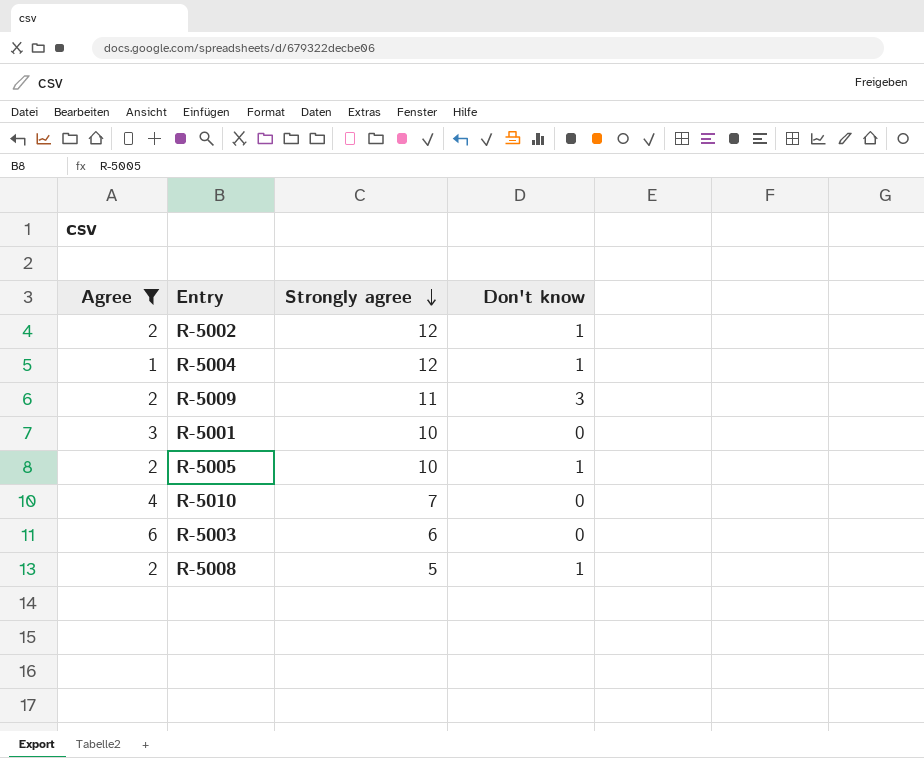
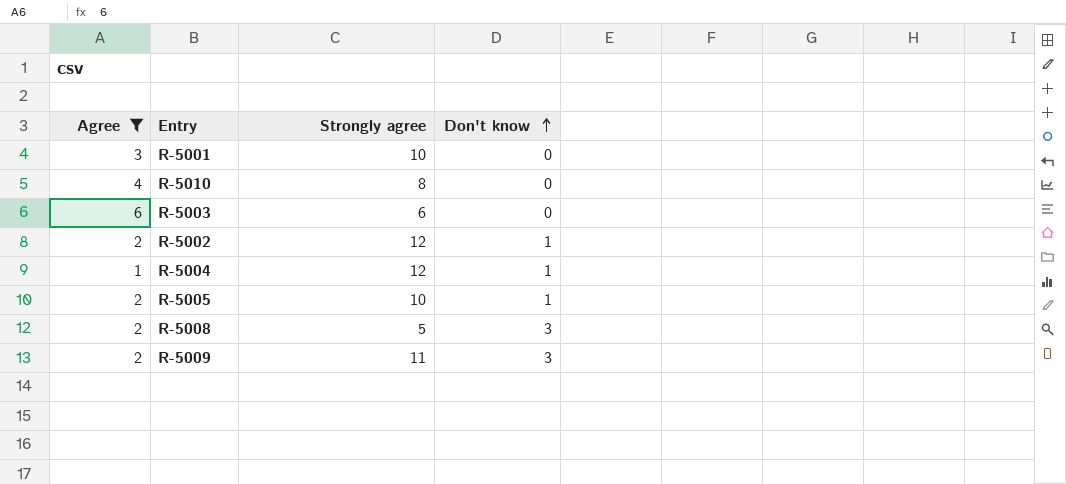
row order: Strongly agree descending -> Don't know ascending
R-5010 | Strongly agree: 7 -> 8
R-5008 | Don't know: 1 -> 3

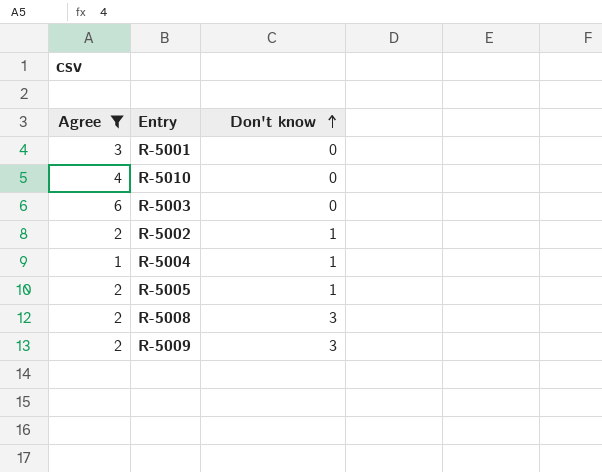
column Strongly agree | position: 3 -> none

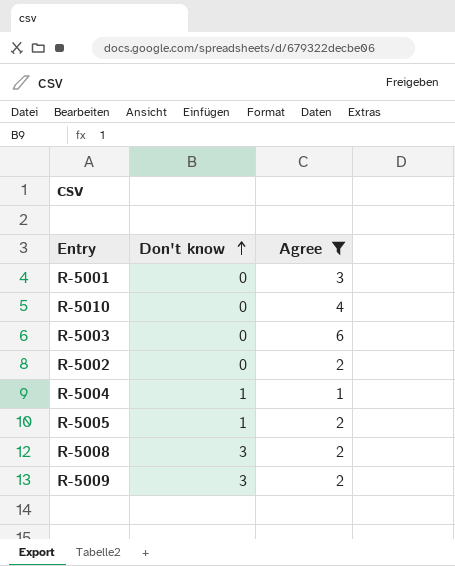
column Agree | position: 1 -> 3
R-5002 | Don't know: 1 -> 0

